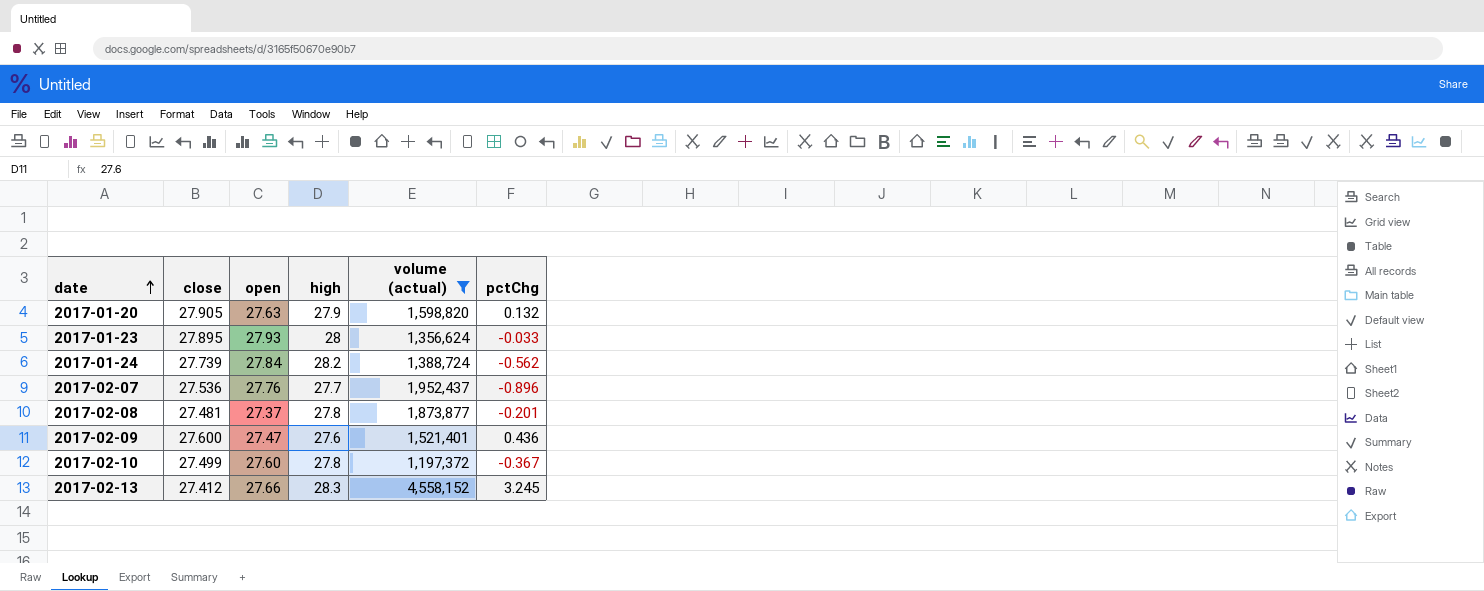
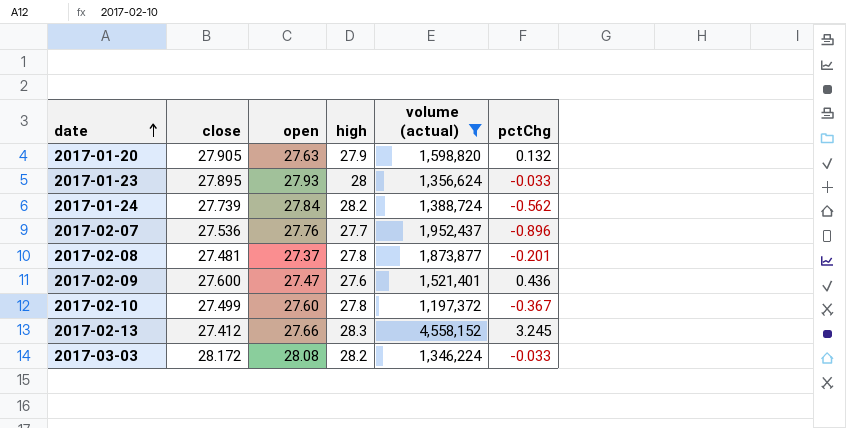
row 2017-03-03: none -> 28.172 | 28.08 | 28.2 | 1,346,224 | -0.033

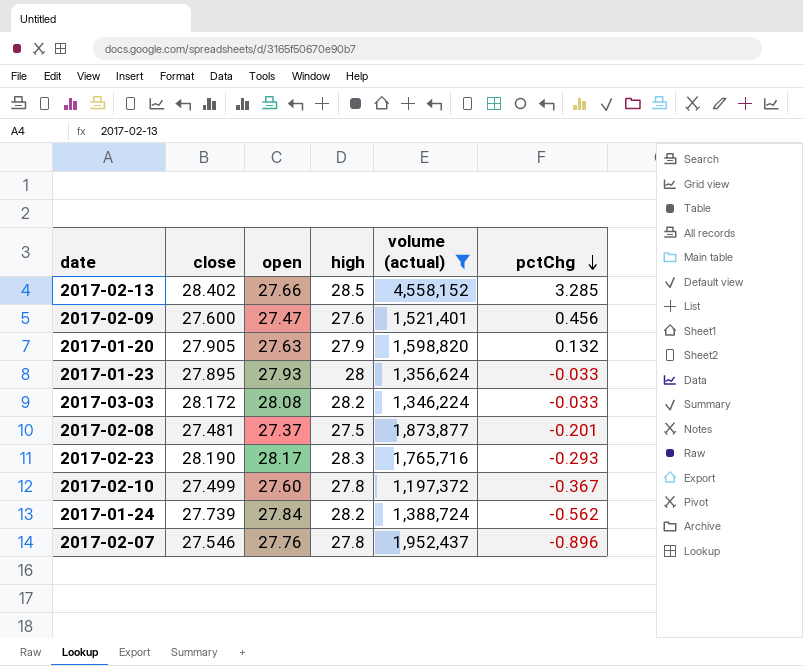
row order: date ascending -> pctChg descending
2017-02-13 | close: 27.412 -> 28.402
2017-02-13 | high: 28.3 -> 28.5
2017-02-13 | pctChg: 3.245 -> 3.285
2017-02-09 | pctChg: 0.436 -> 0.456
2017-02-08 | high: 27.8 -> 27.5
row 2017-02-23: none -> 28.190 | 28.17 | 28.3 | 1,765,716 | -0.293
2017-02-07 | close: 27.536 -> 27.546
2017-02-07 | high: 27.7 -> 27.8

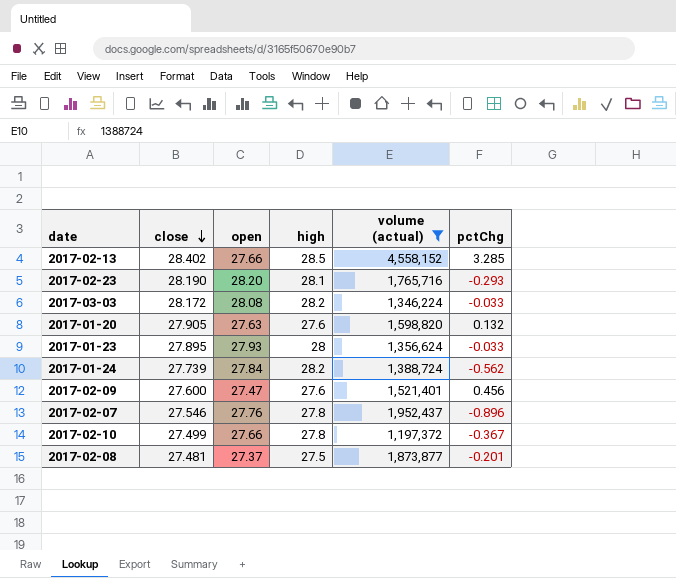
row order: pctChg descending -> close descending
2017-02-23 | open: 28.17 -> 28.20
2017-02-23 | high: 28.3 -> 28.1
2017-01-20 | high: 27.9 -> 27.6
2017-02-10 | open: 27.60 -> 27.66

